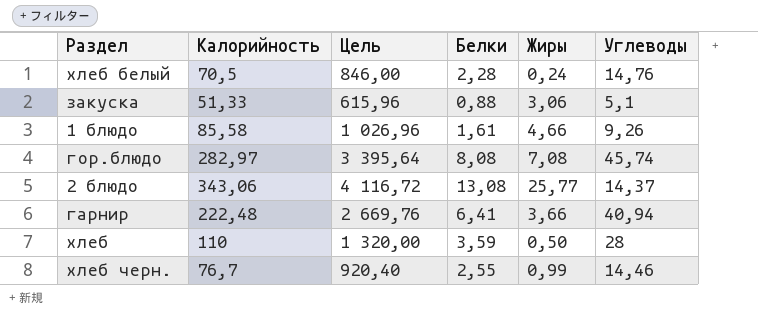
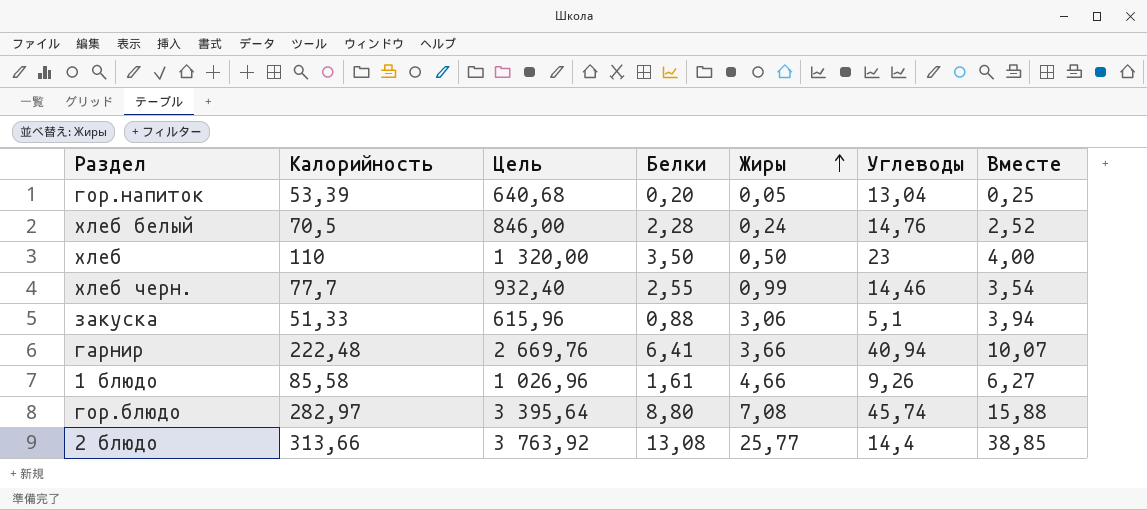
row order: none -> Жиры ascending
column Вместе | formula: none -> [Белки] + [Жиры]
row гор.напиток: none -> 53,39 | 640,68 | 0,20 | 0,05 | 13,04 | 0,25
хлеб | Белки: 3,59 -> 3,50
хлеб | Углеводы: 28 -> 23
хлеб черн. | Калорийность: 76,7 -> 77,7
хлеб черн. | Цель: 920,40 -> 932,40
гор.блюдо | Белки: 8,08 -> 8,80
2 блюдо | Калорийность: 343,06 -> 313,66
2 блюдо | Цель: 4 116,72 -> 3 763,92
2 блюдо | Углеводы: 14,37 -> 14,4

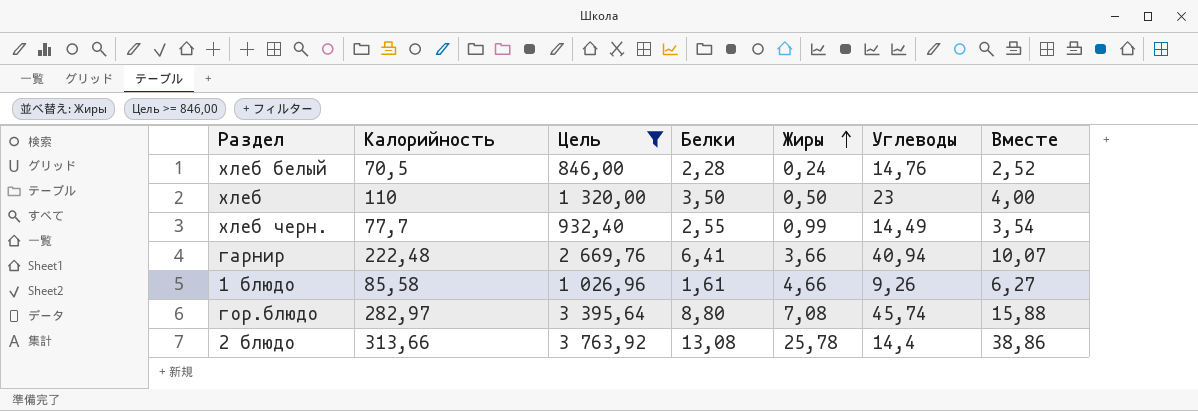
filter: none -> Цель >= 846,00
хлеб черн. | Углеводы: 14,46 -> 14,49
2 блюдо | Жиры: 25,77 -> 25,78
2 блюдо | Вместе: 38,85 -> 38,86

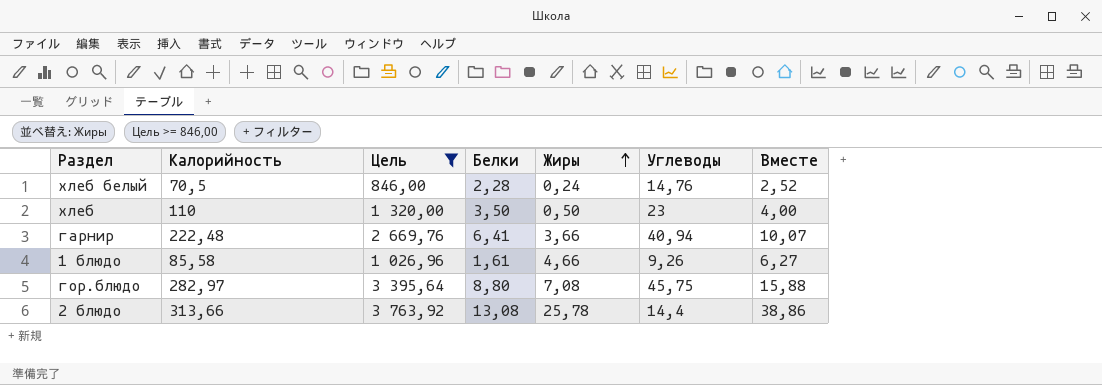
row хлеб черн.: 77,7 | 932,40 | 2,55 | 0,99 | 14,49 | 3,54 -> none
гор.блюдо | Углеводы: 45,74 -> 45,75

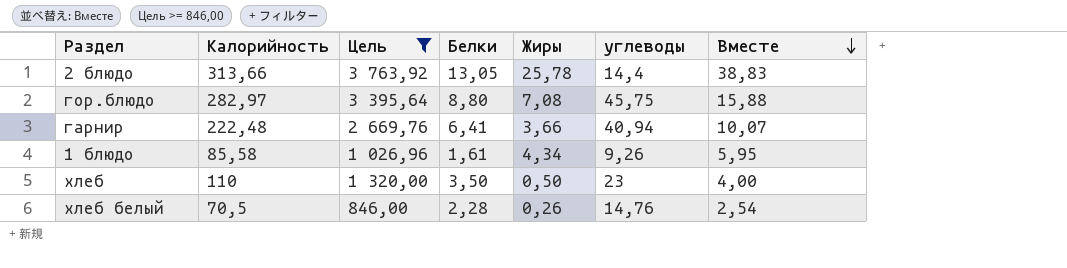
row order: Жиры ascending -> Вместе descending
column name: Углеводы -> углеводы
2 блюдо | Белки: 13,08 -> 13,05
2 блюдо | Вместе: 38,86 -> 38,83
1 блюдо | Жиры: 4,66 -> 4,34
1 блюдо | Вместе: 6,27 -> 5,95
хлеб белый | Жиры: 0,24 -> 0,26
хлеб белый | Вместе: 2,52 -> 2,54

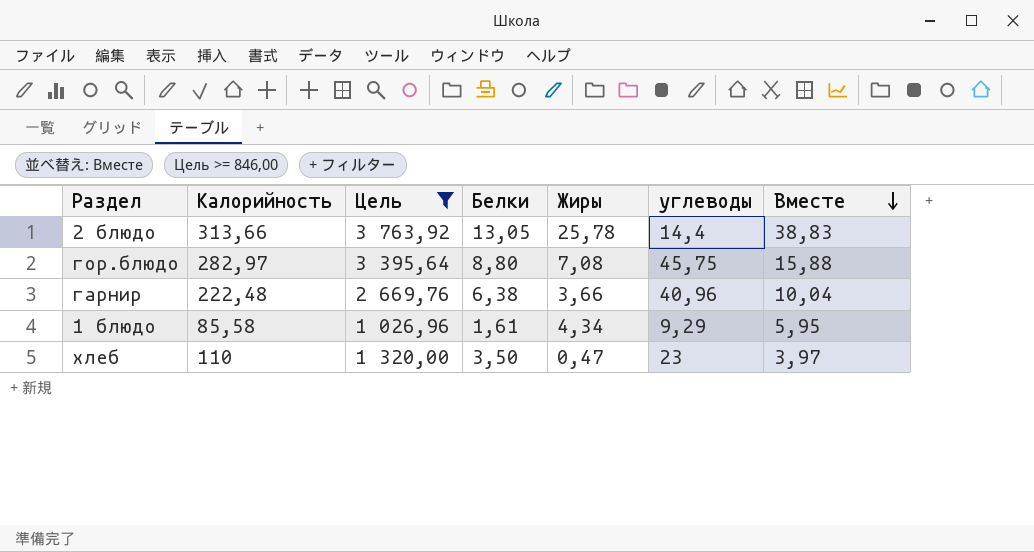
row хлеб белый: 70,5 | 846,00 | 2,28 | 0,26 | 14,76 | 2,54 -> none
гарнир | Белки: 6,41 -> 6,38
гарнир | углеводы: 40,94 -> 40,96
гарнир | Вместе: 10,07 -> 10,04
1 блюдо | углеводы: 9,26 -> 9,29
хлеб | Жиры: 0,50 -> 0,47
хлеб | Вместе: 4,00 -> 3,97

